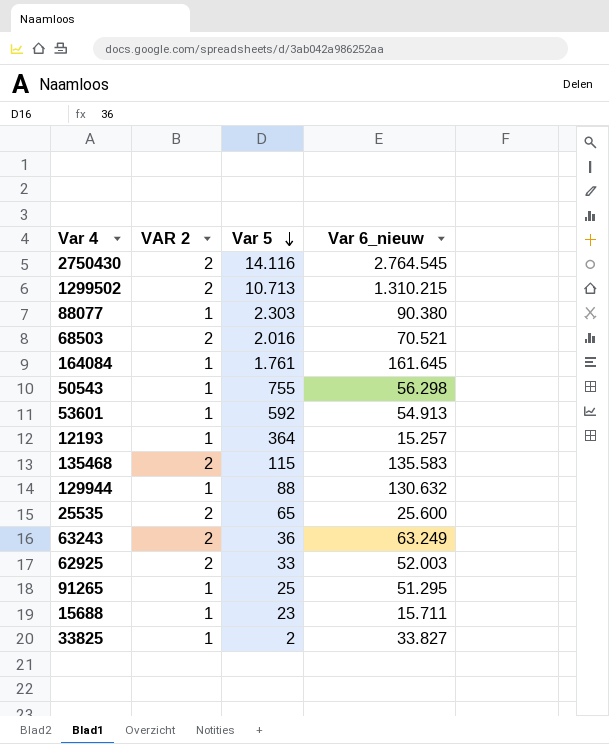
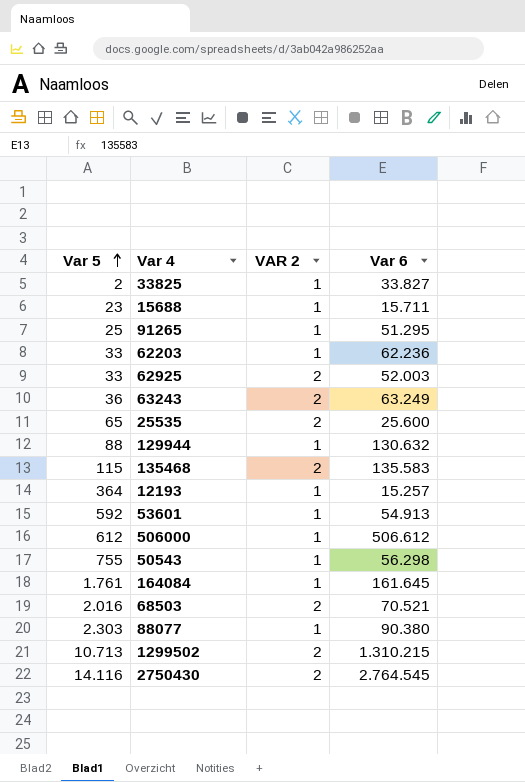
row order: Var 5 descending -> Var 5 ascending
column Var 5 | position: 3 -> 1
column name: Var 6_nieuw -> Var 6
row 62203: none -> 33 | 1 | 62.236
row 506000: none -> 612 | 1 | 506.612

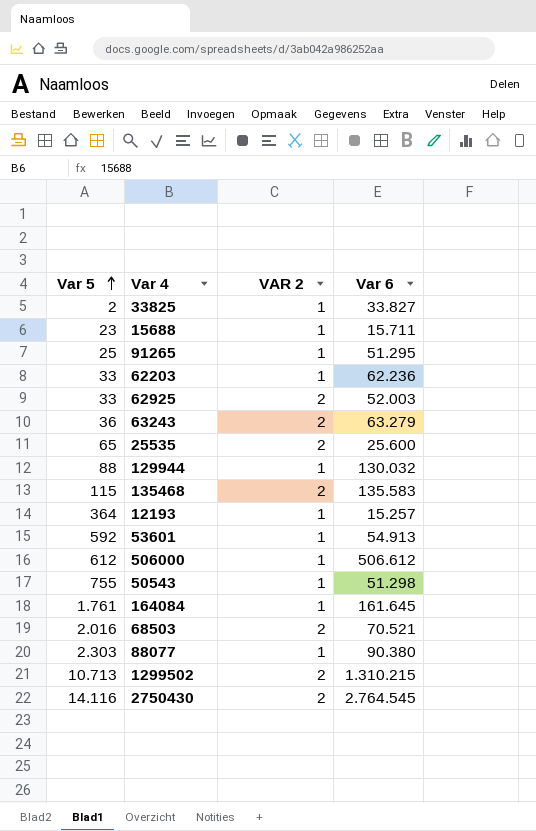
63243 | Var 6: 63.249 -> 63.279
129944 | Var 6: 130.632 -> 130.032
50543 | Var 6: 56.298 -> 51.298

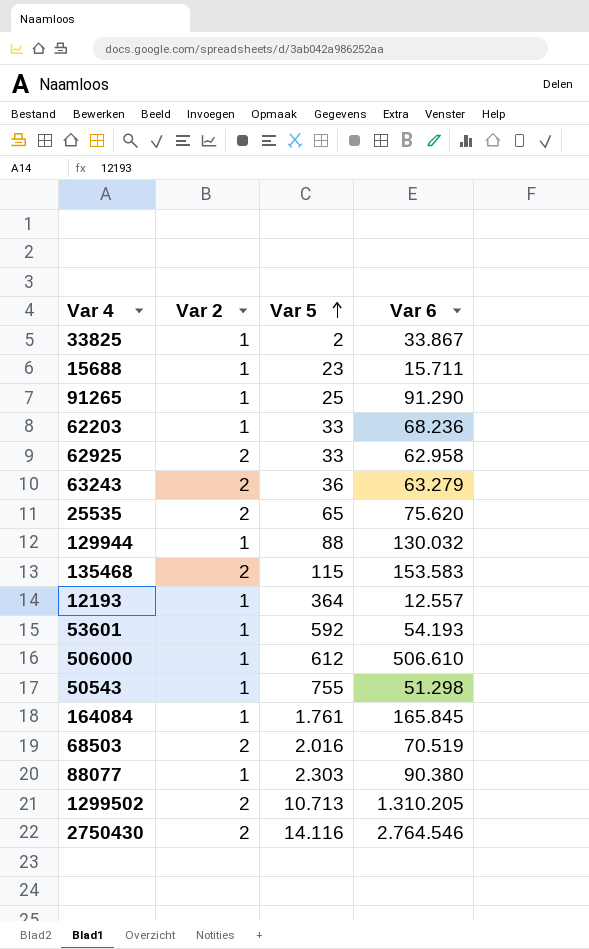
column name: VAR 2 -> Var 2
column Var 5 | position: 1 -> 3
33825 | Var 6: 33.827 -> 33.867
91265 | Var 6: 51.295 -> 91.290
62203 | Var 6: 62.236 -> 68.236
62925 | Var 6: 52.003 -> 62.958
25535 | Var 6: 25.600 -> 75.620
135468 | Var 6: 135.583 -> 153.583
12193 | Var 6: 15.257 -> 12.557
53601 | Var 6: 54.913 -> 54.193
506000 | Var 6: 506.612 -> 506.610
164084 | Var 6: 161.645 -> 165.845
68503 | Var 6: 70.521 -> 70.519
1299502 | Var 6: 1.310.215 -> 1.310.205
2750430 | Var 6: 2.764.545 -> 2.764.546

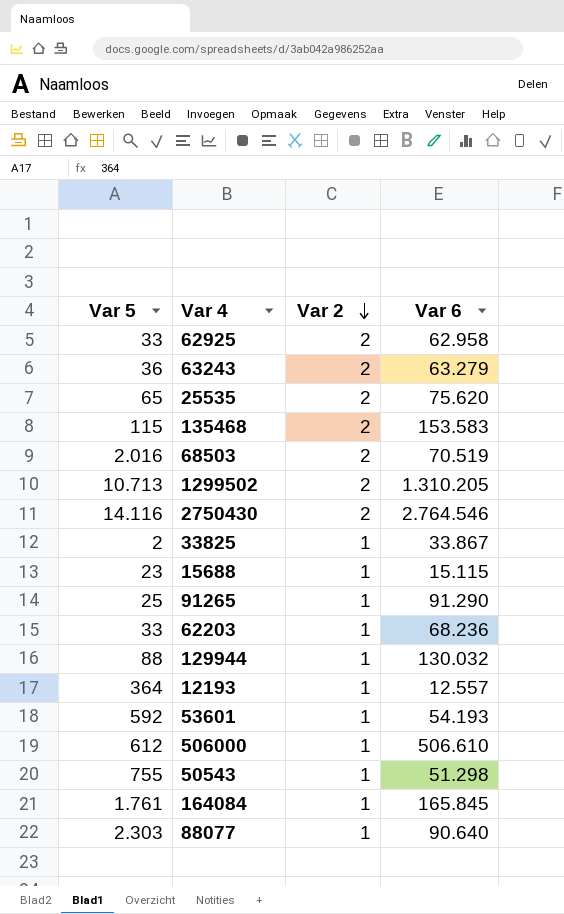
row order: Var 5 ascending -> Var 2 descending
column Var 5 | position: 3 -> 1
15688 | Var 6: 15.711 -> 15.115
88077 | Var 6: 90.380 -> 90.640

